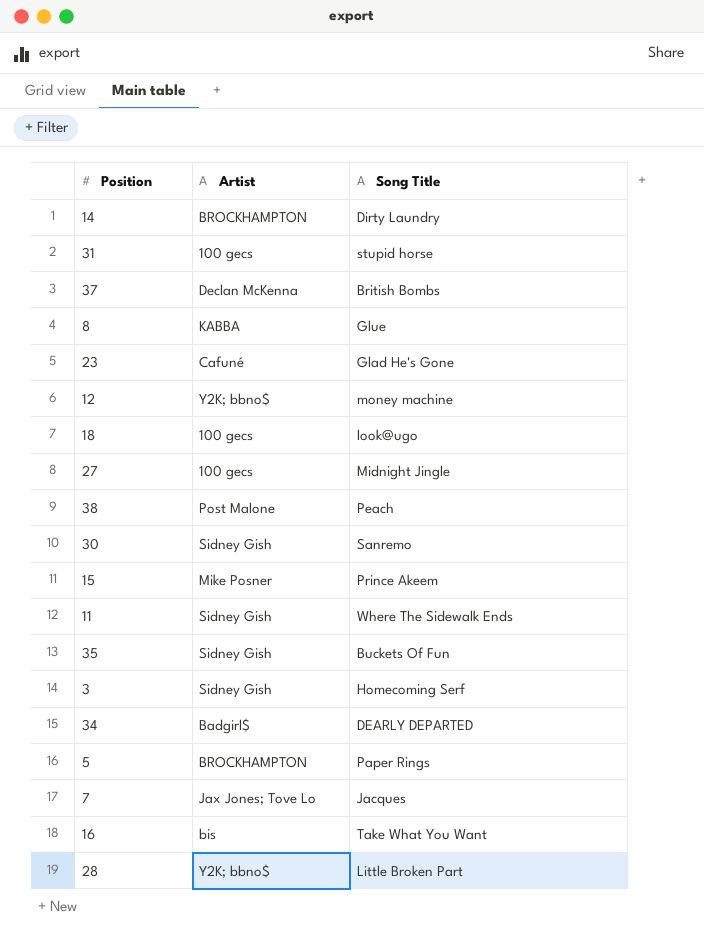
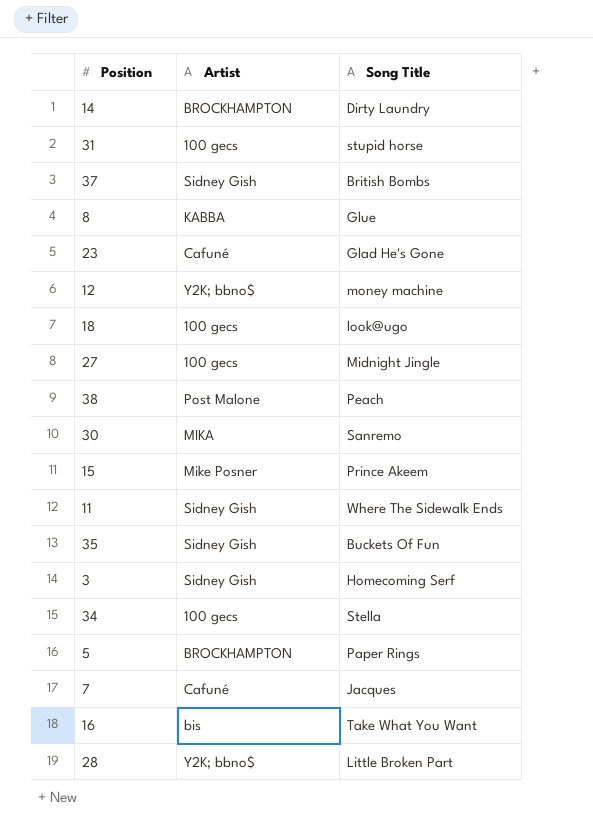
37 | Artist: Declan McKenna -> Sidney Gish
30 | Artist: Sidney Gish -> MIKA
34 | Artist: Badgirl$ -> 100 gecs
34 | Song Title: DEARLY DEPARTED -> Stella
7 | Artist: Jax Jones; Tove Lo -> Cafuné

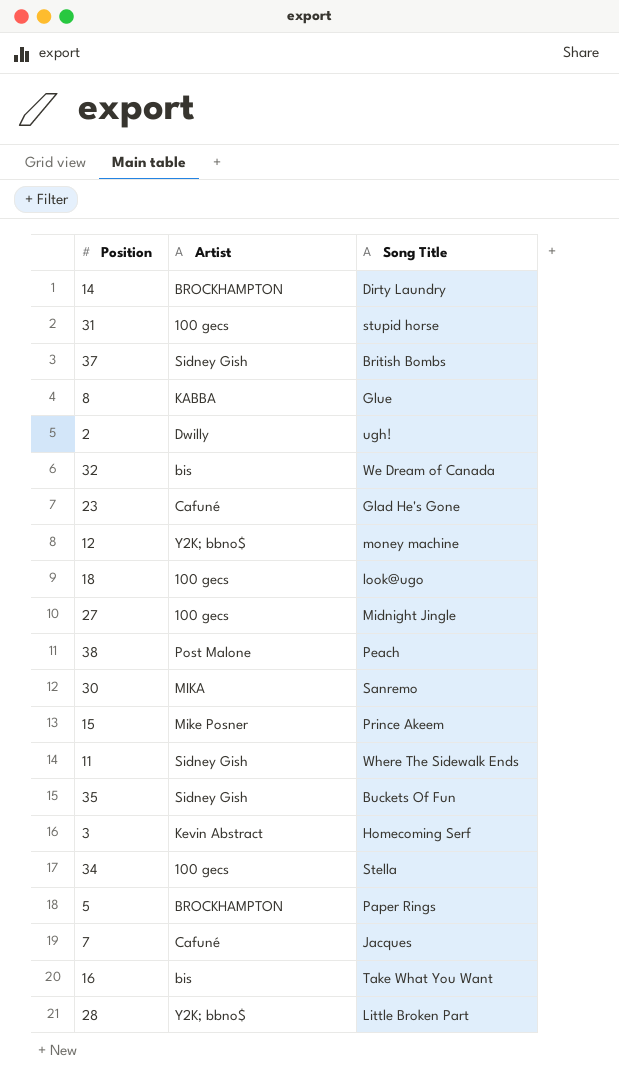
row 2: none -> Dwilly | ugh!
row 32: none -> bis | We Dream of Canada
3 | Artist: Sidney Gish -> Kevin Abstract

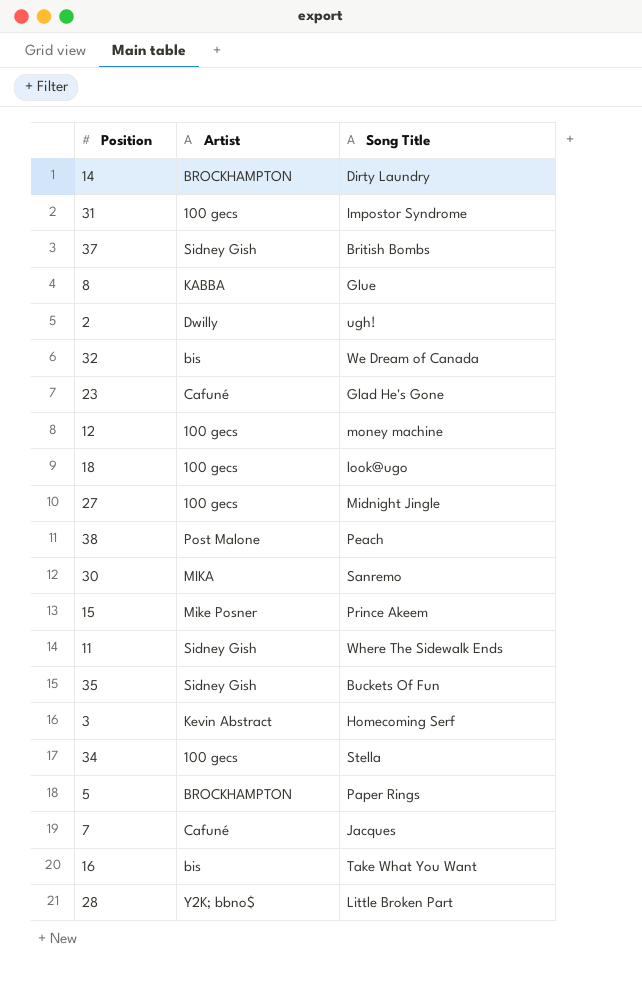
31 | Song Title: stupid horse -> Impostor Syndrome
12 | Artist: Y2K; bbno$ -> 100 gecs

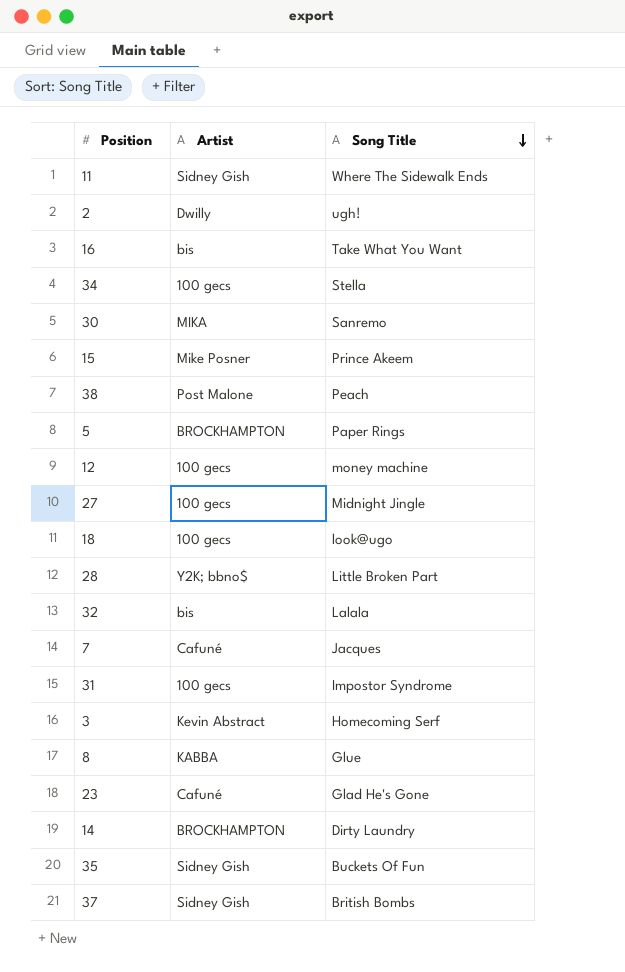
row order: none -> Song Title descending
32 | Song Title: We Dream of Canada -> Lalala

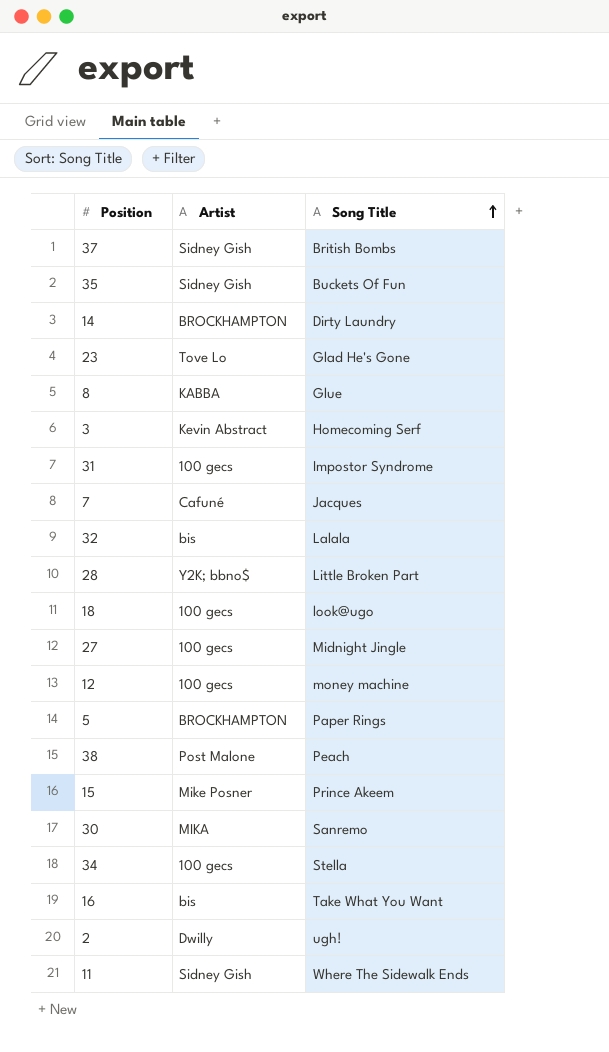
row order: Song Title descending -> Song Title ascending
23 | Artist: Cafuné -> Tove Lo

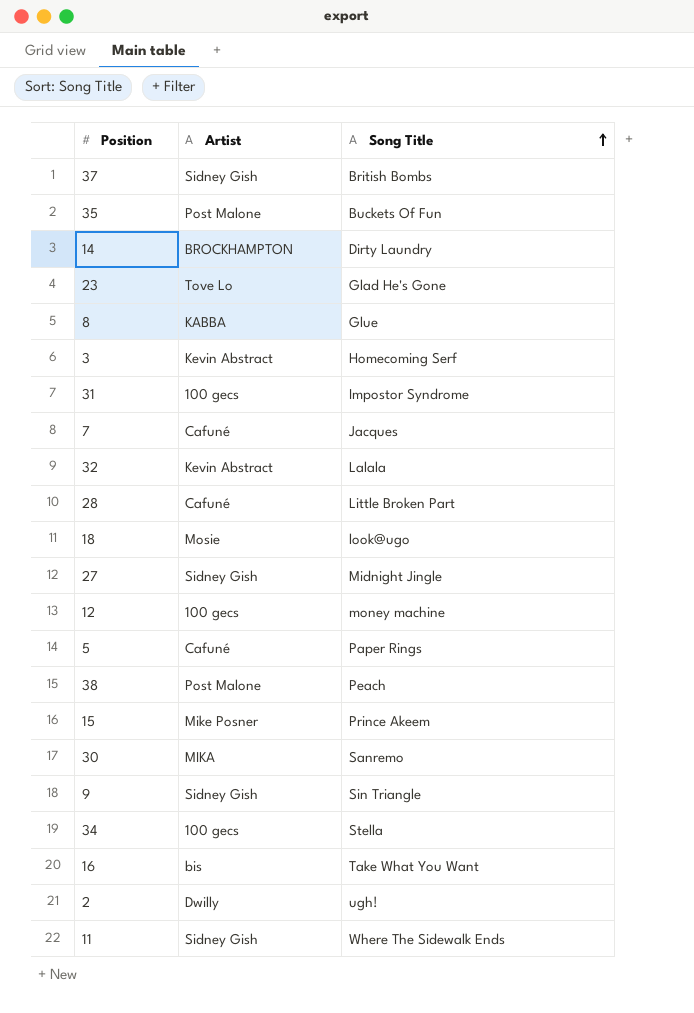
35 | Artist: Sidney Gish -> Post Malone
32 | Artist: bis -> Kevin Abstract
28 | Artist: Y2K; bbno$ -> Cafuné
18 | Artist: 100 gecs -> Mosie
27 | Artist: 100 gecs -> Sidney Gish
5 | Artist: BROCKHAMPTON -> Cafuné
row 9: none -> Sidney Gish | Sin Triangle

